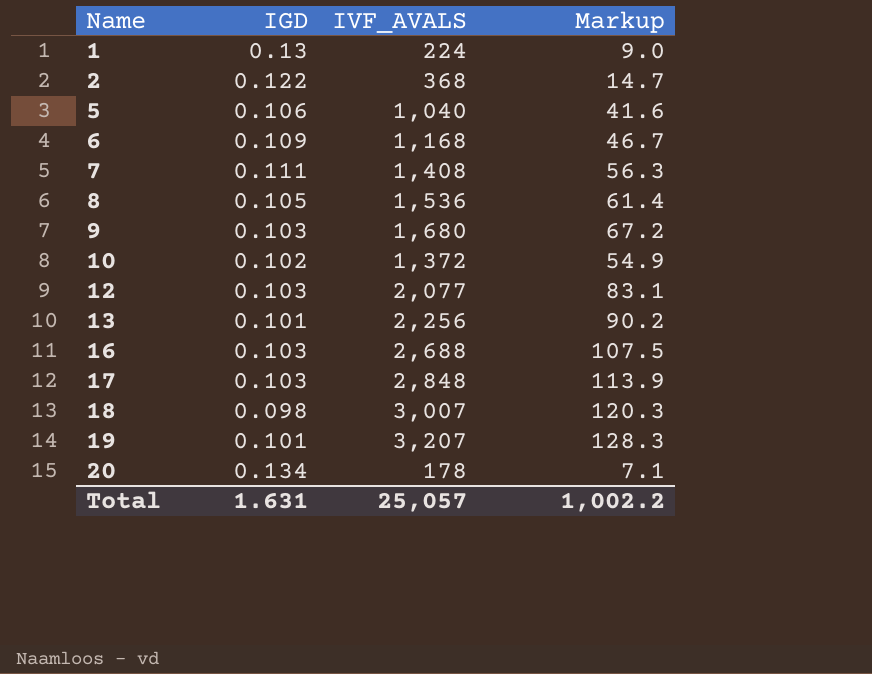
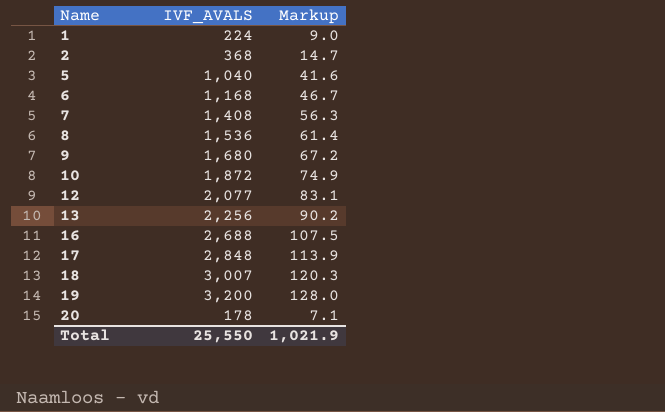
column IGD | position: 2 -> none
10 | IVF_AVALS: 1,372 -> 1,872
10 | Markup: 54.9 -> 74.9
19 | IVF_AVALS: 3,207 -> 3,200
19 | Markup: 128.3 -> 128.0
Total | IVF_AVALS: 25,057 -> 25,550
Total | Markup: 1,002.2 -> 1,021.9

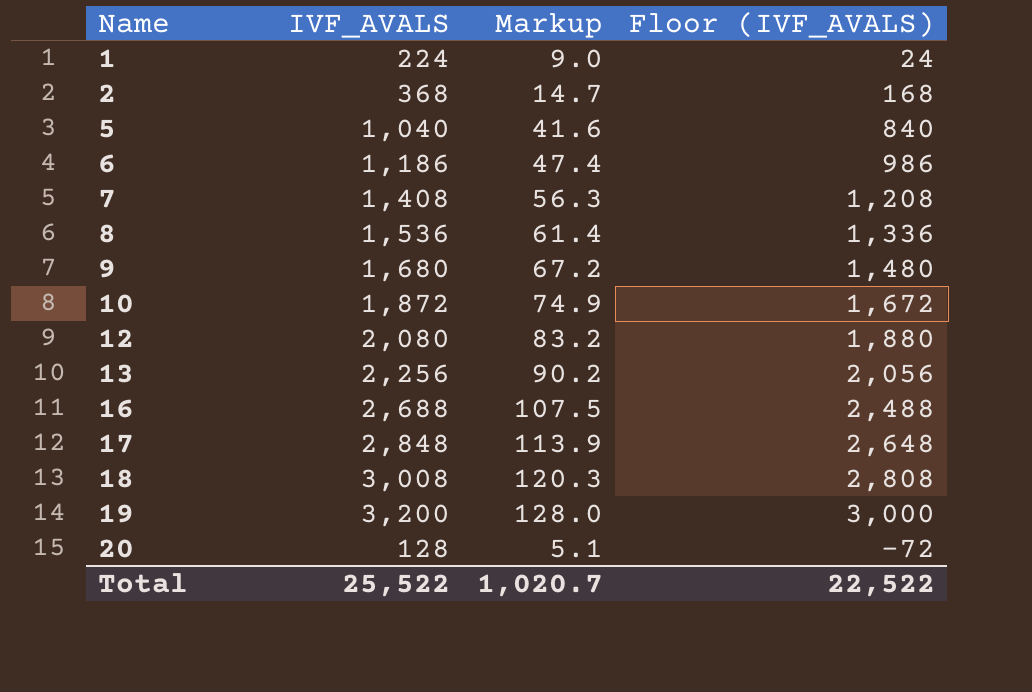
column Floor (IVF_AVALS) | formula: none -> [IVF_AVALS] - 200
6 | IVF_AVALS: 1,168 -> 1,186
6 | Markup: 46.7 -> 47.4
12 | IVF_AVALS: 2,077 -> 2,080
12 | Markup: 83.1 -> 83.2
18 | IVF_AVALS: 3,007 -> 3,008
20 | IVF_AVALS: 178 -> 128
20 | Markup: 7.1 -> 5.1
Total | IVF_AVALS: 25,550 -> 25,522
Total | Markup: 1,021.9 -> 1,020.7

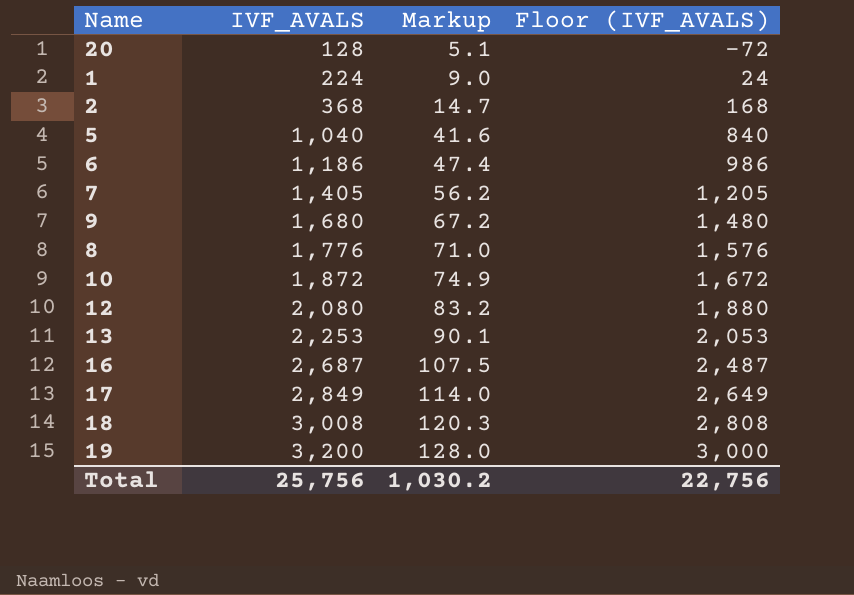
row order: Name ascending -> IVF_AVALS ascending
7 | IVF_AVALS: 1,408 -> 1,405
7 | Markup: 56.3 -> 56.2
7 | Floor (IVF_AVALS): 1,208 -> 1,205
8 | IVF_AVALS: 1,536 -> 1,776
8 | Markup: 61.4 -> 71.0
8 | Floor (IVF_AVALS): 1,336 -> 1,576
13 | IVF_AVALS: 2,256 -> 2,253
13 | Markup: 90.2 -> 90.1
13 | Floor (IVF_AVALS): 2,056 -> 2,053
16 | IVF_AVALS: 2,688 -> 2,687
16 | Floor (IVF_AVALS): 2,488 -> 2,487
17 | IVF_AVALS: 2,848 -> 2,849
17 | Markup: 113.9 -> 114.0
17 | Floor (IVF_AVALS): 2,648 -> 2,649
Total | IVF_AVALS: 25,522 -> 25,756
Total | Markup: 1,020.7 -> 1,030.2
Total | Floor (IVF_AVALS): 22,522 -> 22,756

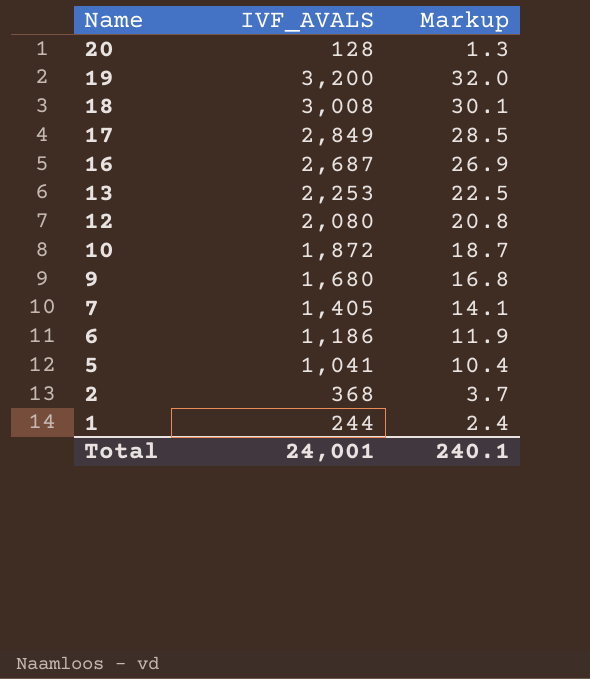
row order: IVF_AVALS ascending -> Name descending
column Floor (IVF_AVALS) | formula: [IVF_AVALS] - 200 -> none
column Markup | formula: [IVF_AVALS] * 0.04 -> [IVF_AVALS] * 0.01
row 8: 1,776 | 71.0 | 1,576 -> none
5 | IVF_AVALS: 1,040 -> 1,041
1 | IVF_AVALS: 224 -> 244
Total | IVF_AVALS: 25,756 -> 24,001
Total | Markup: 1,030.2 -> 240.1

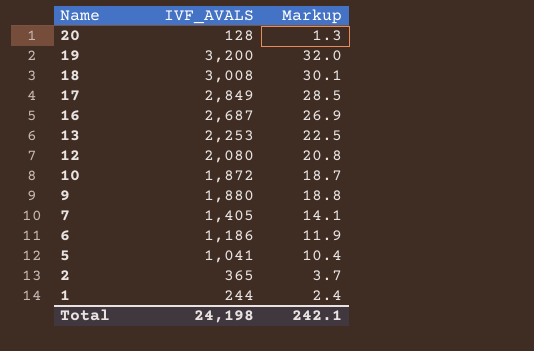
9 | IVF_AVALS: 1,680 -> 1,880
9 | Markup: 16.8 -> 18.8
2 | IVF_AVALS: 368 -> 365
Total | IVF_AVALS: 24,001 -> 24,198
Total | Markup: 240.1 -> 242.1

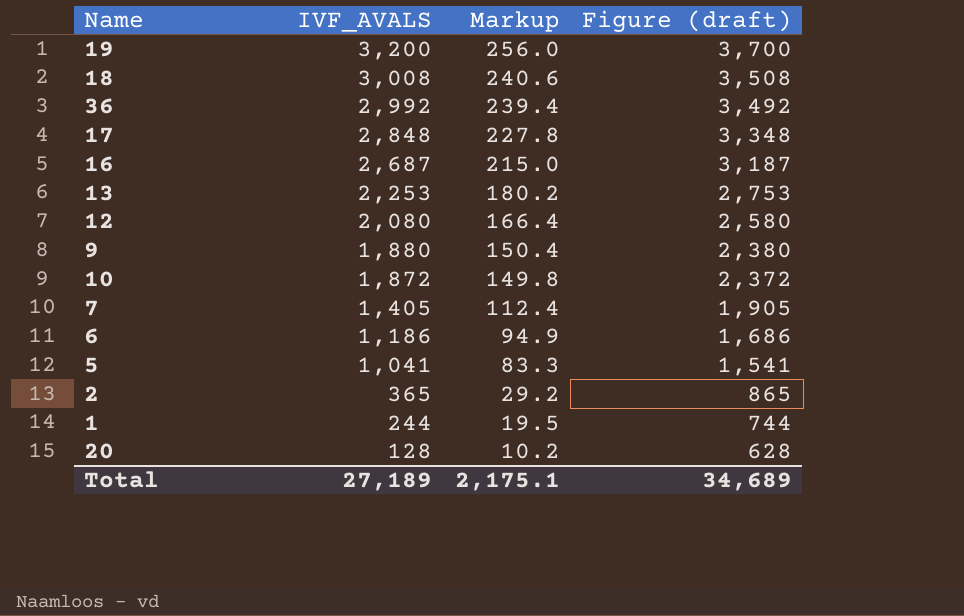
row order: Name descending -> IVF_AVALS descending
column Markup | formula: [IVF_AVALS] * 0.01 -> [IVF_AVALS] * 0.08
column Figure (draft) | formula: none -> [IVF_AVALS] + 500
row 36: none -> 2,992 | 239.4 | 3,492
17 | IVF_AVALS: 2,849 -> 2,848
Total | IVF_AVALS: 24,198 -> 27,189
Total | Markup: 242.1 -> 2,175.1

